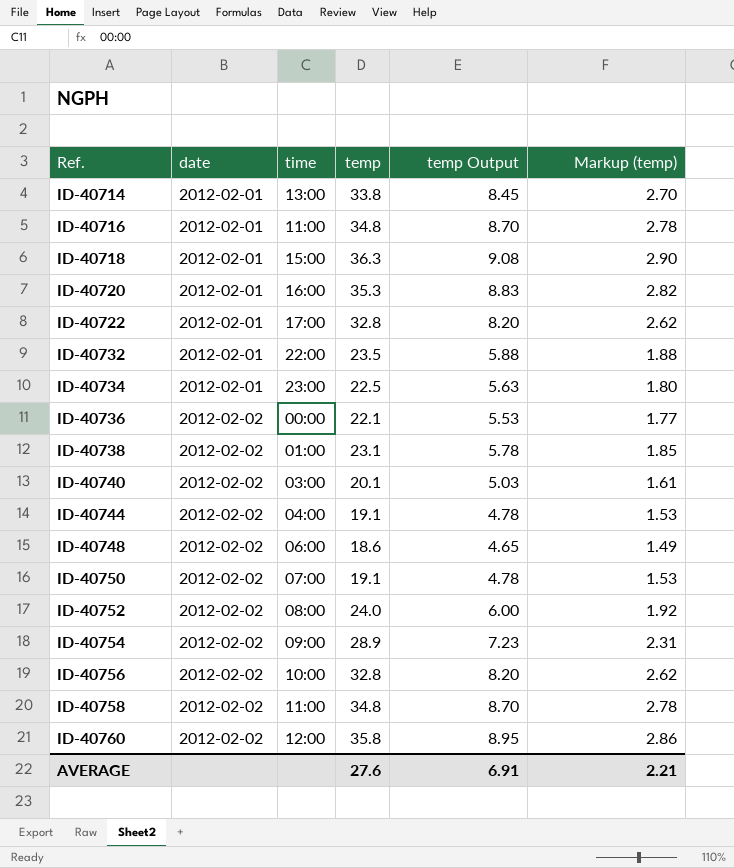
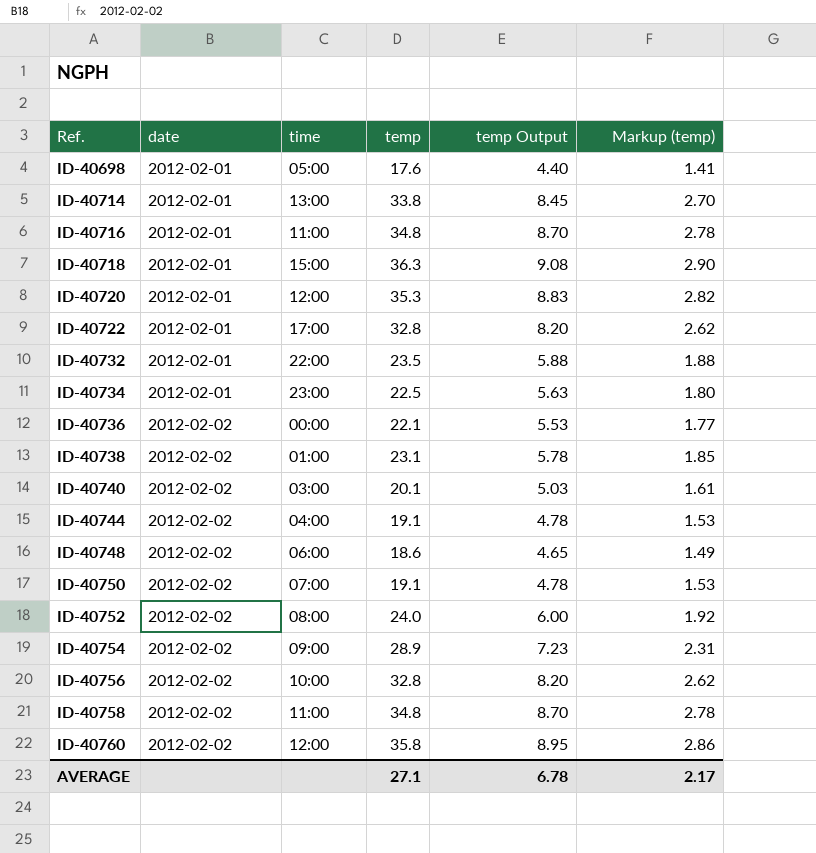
row ID-40698: none -> 2012-02-01 | 05:00 | 17.6 | 4.40 | 1.41
ID-40720 | time: 16:00 -> 12:00
AVERAGE | temp: 27.6 -> 27.1
AVERAGE | temp Output: 6.91 -> 6.78
AVERAGE | Markup (temp): 2.21 -> 2.17

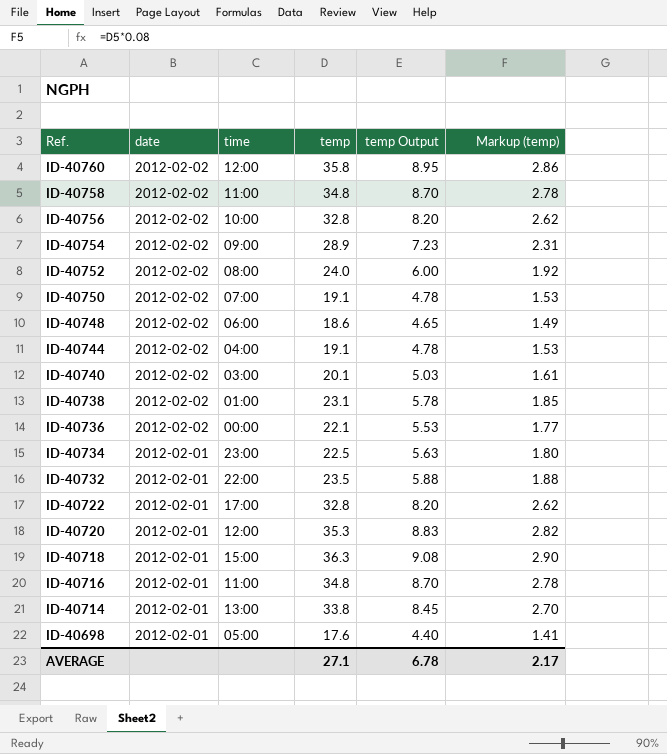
row order: Ref. ascending -> Ref. descending

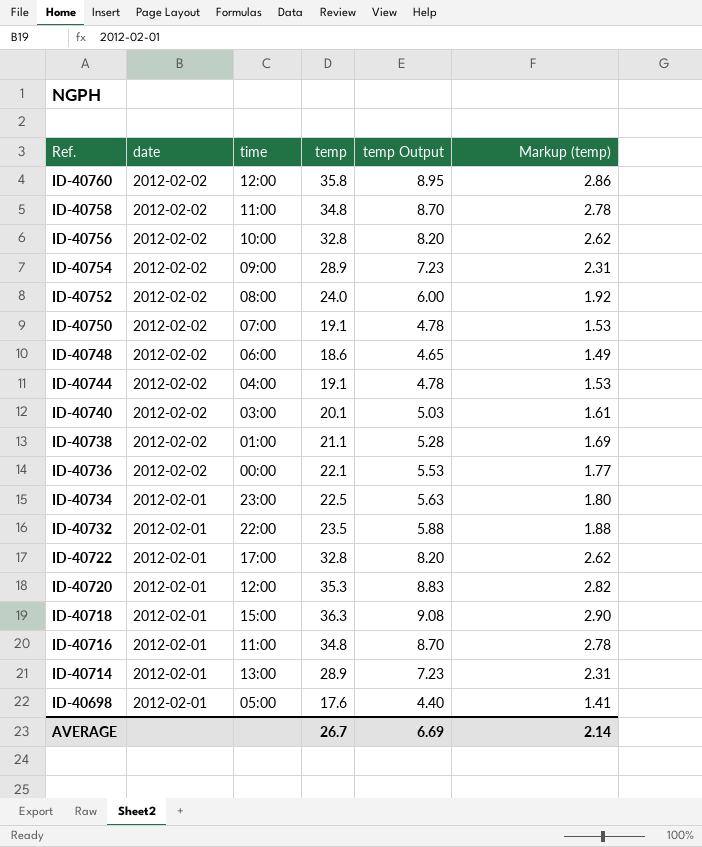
ID-40738 | temp: 23.1 -> 21.1
ID-40738 | temp Output: 5.78 -> 5.28
ID-40738 | Markup (temp): 1.85 -> 1.69
ID-40714 | temp: 33.8 -> 28.9
ID-40714 | temp Output: 8.45 -> 7.23
ID-40714 | Markup (temp): 2.70 -> 2.31
AVERAGE | temp: 27.1 -> 26.7
AVERAGE | temp Output: 6.78 -> 6.69
AVERAGE | Markup (temp): 2.17 -> 2.14

